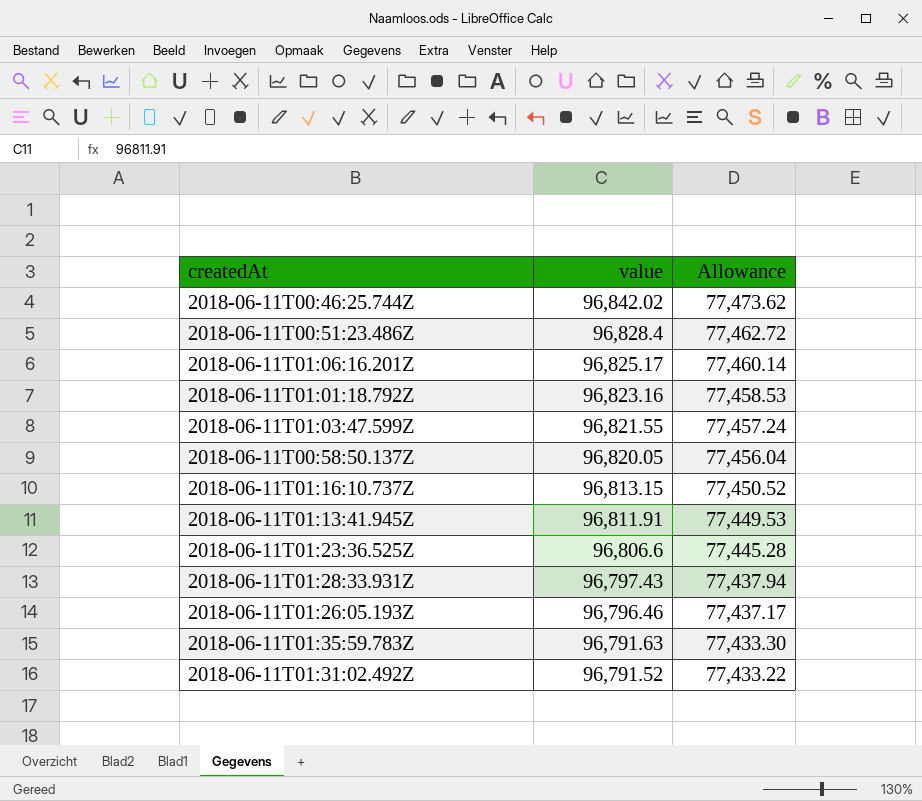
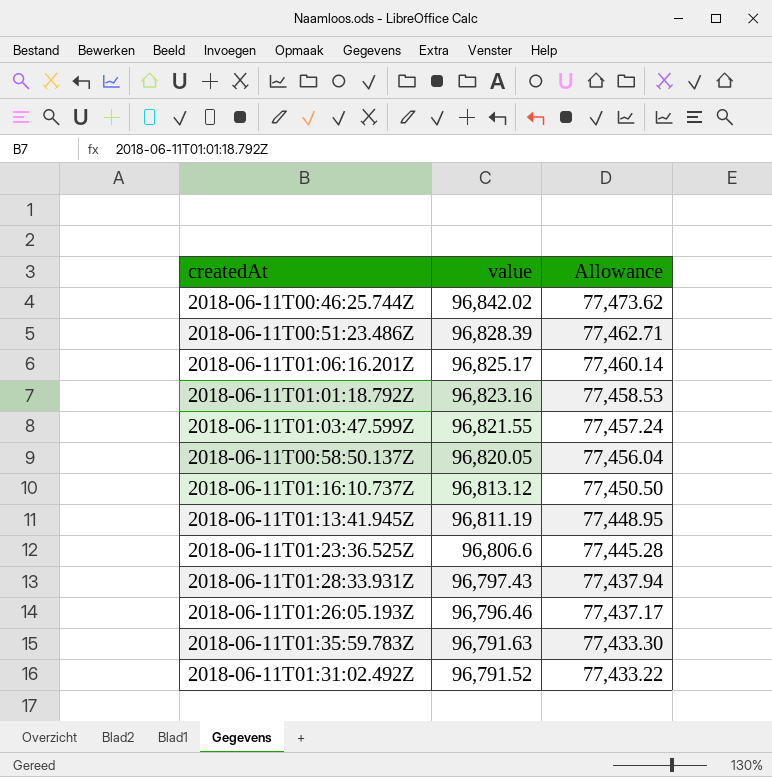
2018-06-11T00:51:23.486Z | value: 96,828.4 -> 96,828.39
2018-06-11T00:51:23.486Z | Allowance: 77,462.72 -> 77,462.71
2018-06-11T01:16:10.737Z | value: 96,813.15 -> 96,813.12
2018-06-11T01:16:10.737Z | Allowance: 77,450.52 -> 77,450.50
2018-06-11T01:13:41.945Z | value: 96,811.91 -> 96,811.19
2018-06-11T01:13:41.945Z | Allowance: 77,449.53 -> 77,448.95

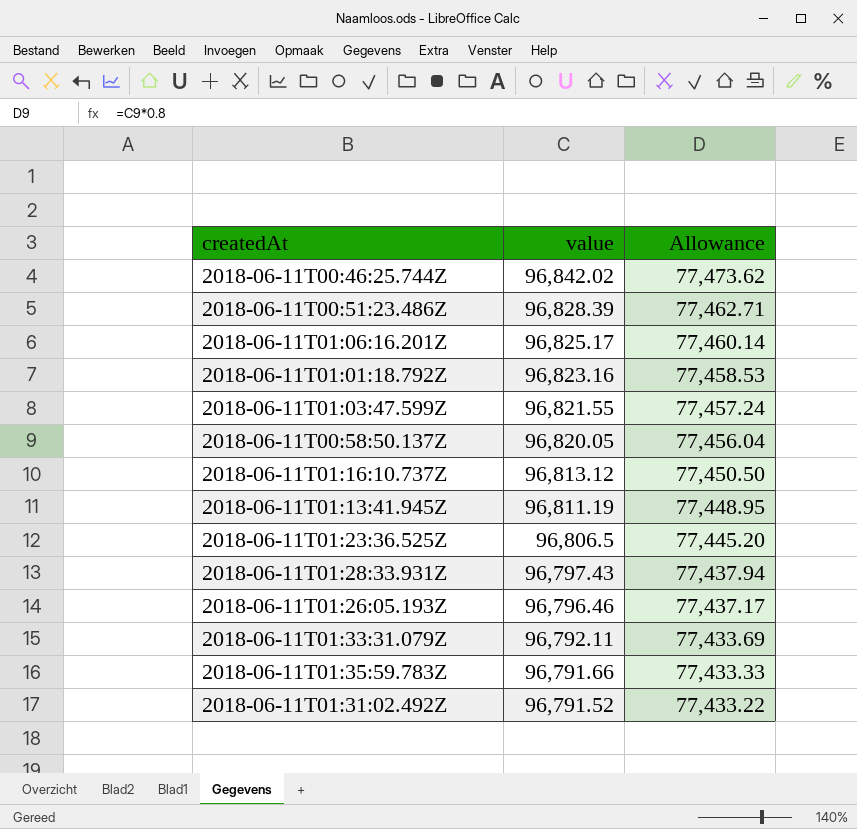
2018-06-11T01:23:36.525Z | value: 96,806.6 -> 96,806.5
2018-06-11T01:23:36.525Z | Allowance: 77,445.28 -> 77,445.20
row 2018-06-11T01:33:31.079Z: none -> 96,792.11 | 77,433.69
2018-06-11T01:35:59.783Z | value: 96,791.63 -> 96,791.66
2018-06-11T01:35:59.783Z | Allowance: 77,433.30 -> 77,433.33

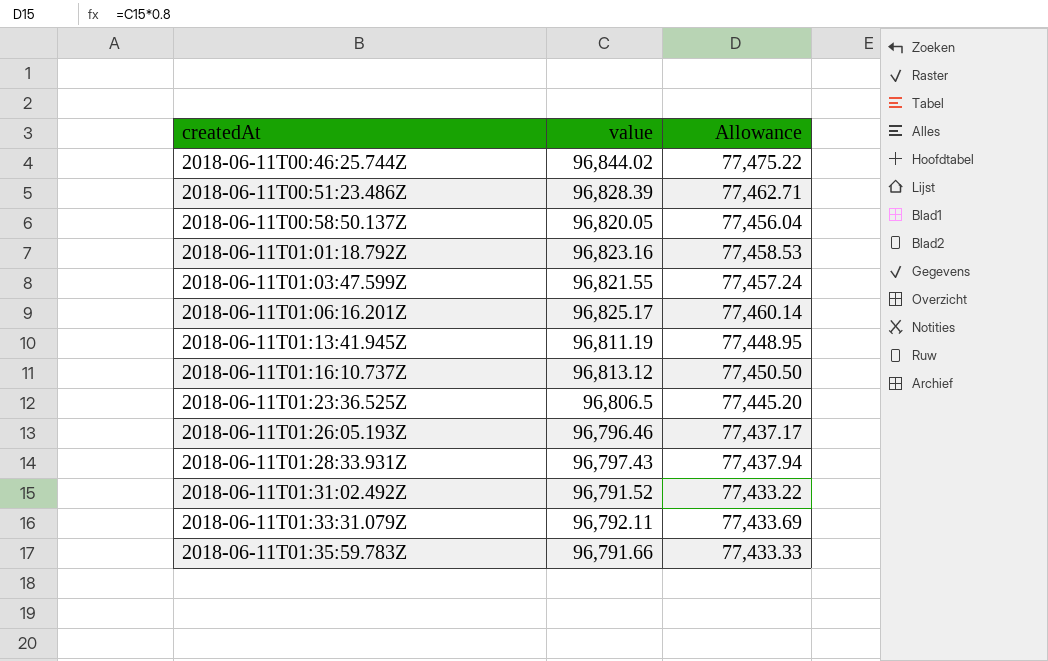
row order: value descending -> createdAt ascending
2018-06-11T00:46:25.744Z | value: 96,842.02 -> 96,844.02
2018-06-11T00:46:25.744Z | Allowance: 77,473.62 -> 77,475.22

